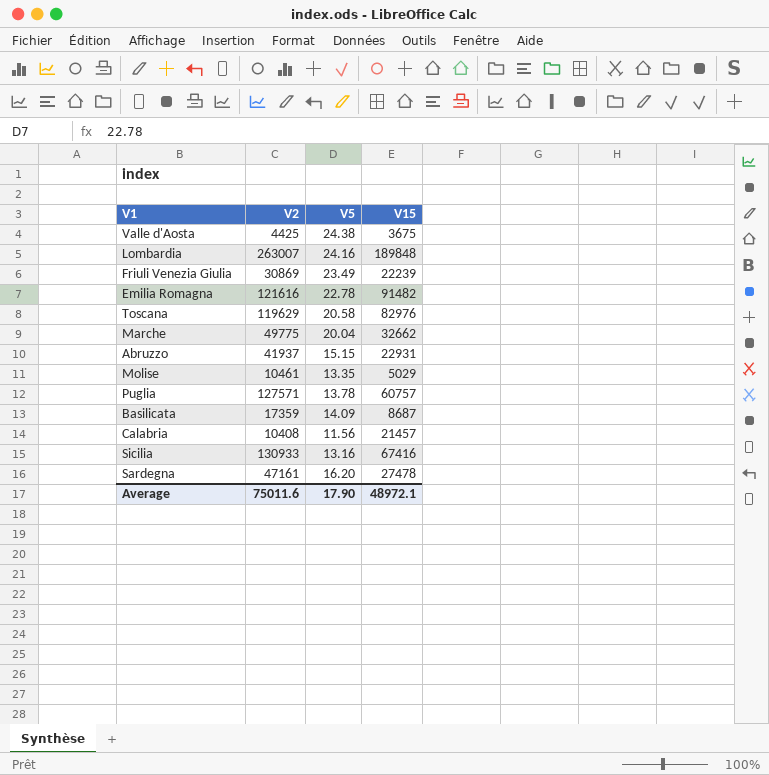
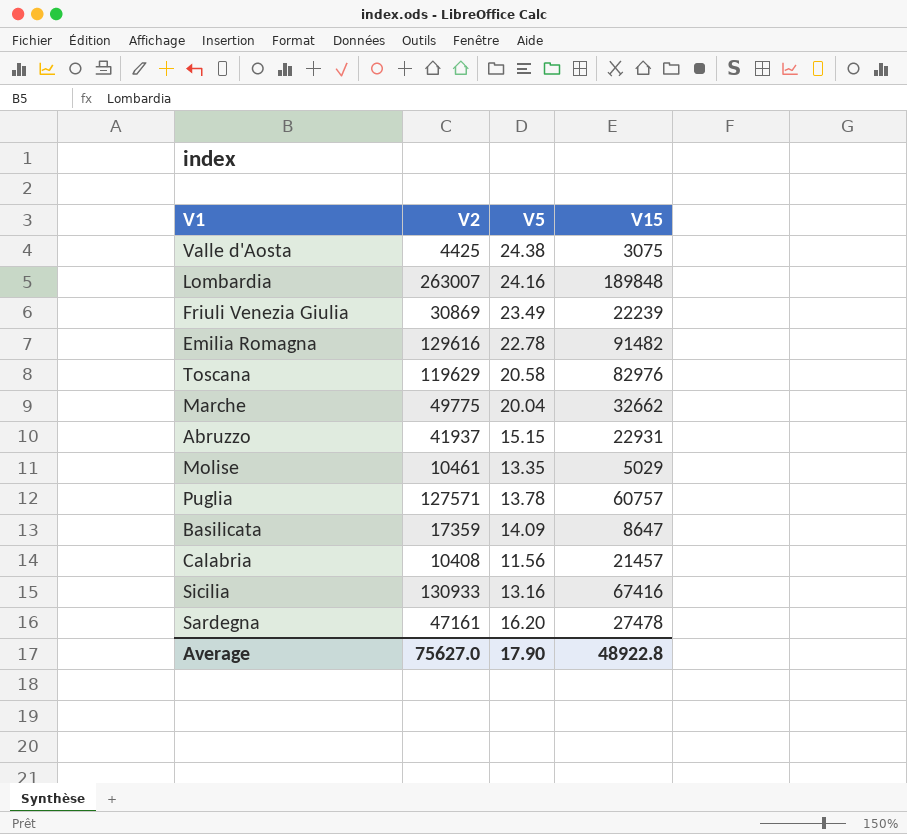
Valle d'Aosta | V15: 3675 -> 3075
Emilia Romagna | V2: 121616 -> 129616
Basilicata | V15: 8687 -> 8647
Average | V2: 75011.6 -> 75627.0
Average | V15: 48972.1 -> 48922.8

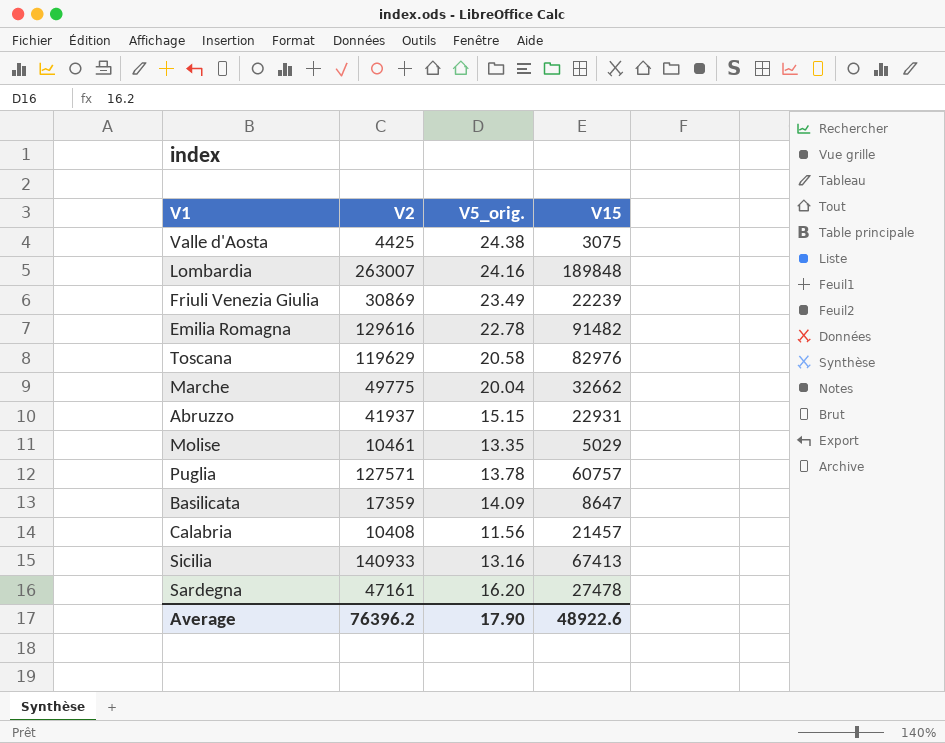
column name: V5 -> V5_orig.
Sicilia | V2: 130933 -> 140933
Sicilia | V15: 67416 -> 67413
Average | V2: 75627.0 -> 76396.2
Average | V15: 48922.8 -> 48922.6

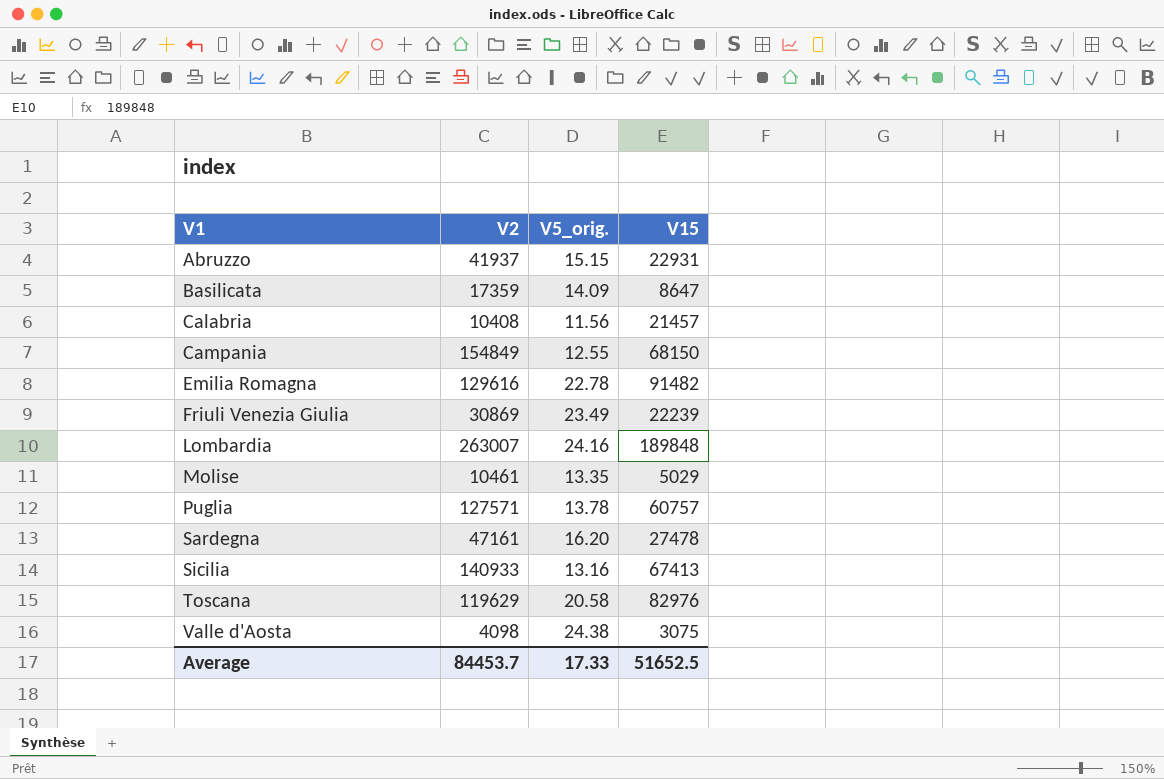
row order: none -> V1 ascending
row Marche: 49775 | 20.04 | 32662 -> none
row Campania: none -> 154849 | 12.55 | 68150
Valle d'Aosta | V2: 4425 -> 4098
Average | V2: 76396.2 -> 84453.7
Average | V5_orig.: 17.90 -> 17.33
Average | V15: 48922.6 -> 51652.5

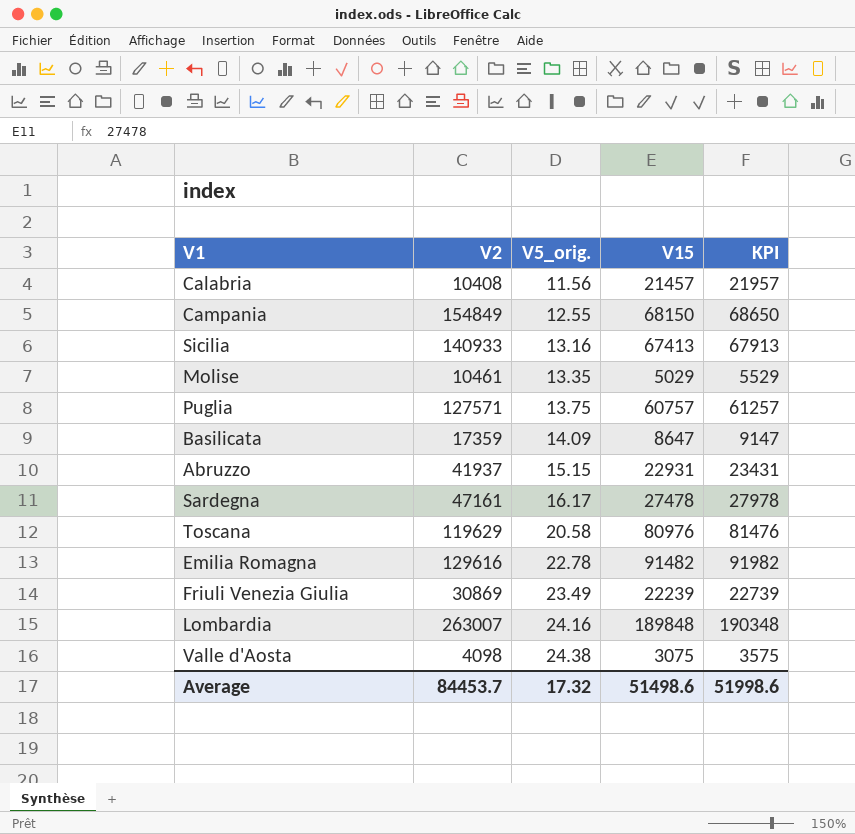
row order: V1 ascending -> V5_orig. ascending
column KPI | formula: none -> [V15] + 500
Puglia | V5_orig.: 13.78 -> 13.75
Sardegna | V5_orig.: 16.20 -> 16.17
Toscana | V15: 82976 -> 80976
Average | V5_orig.: 17.33 -> 17.32
Average | V15: 51652.5 -> 51498.6

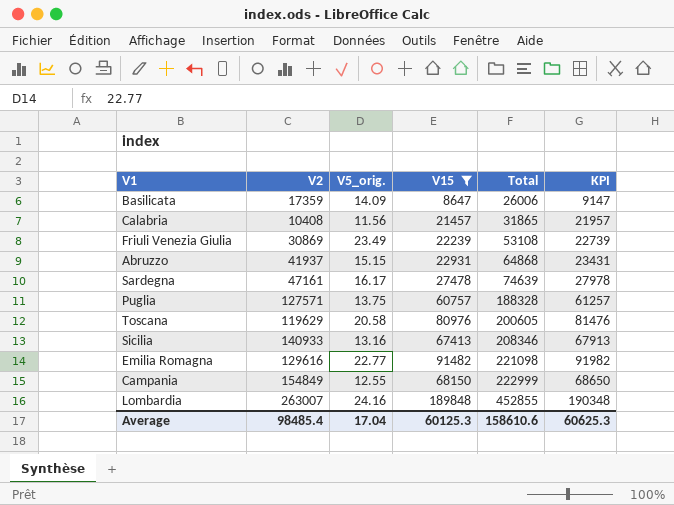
filter: none -> V15 >= 8647
row order: V5_orig. ascending -> Total ascending
column Total | formula: none -> [V2] + [V15]
Emilia Romagna | V5_orig.: 22.78 -> 22.77
Average | V2: 84453.7 -> 98485.4
Average | V5_orig.: 17.32 -> 17.04
Average | V15: 51498.6 -> 60125.3
Average | KPI: 51998.6 -> 60625.3

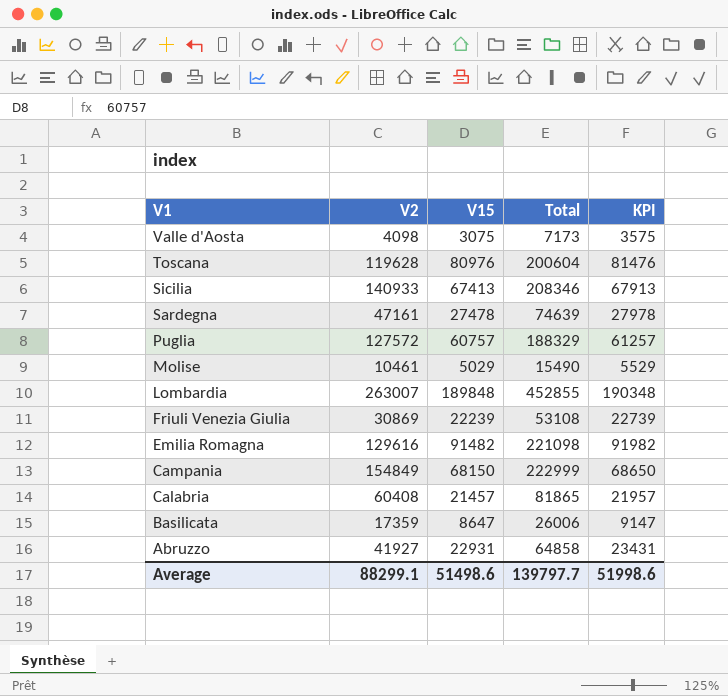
filter: V15 >= 8647 -> none
row order: Total ascending -> V1 descending
column V5_orig. | position: 3 -> none
Toscana | V2: 119629 -> 119628
Toscana | Total: 200605 -> 200604
Puglia | V2: 127571 -> 127572
Puglia | Total: 188328 -> 188329
Calabria | V2: 10408 -> 60408
Calabria | Total: 31865 -> 81865
Abruzzo | V2: 41937 -> 41927
Abruzzo | Total: 64868 -> 64858
Average | V2: 98485.4 -> 88299.1
Average | V15: 60125.3 -> 51498.6
Average | Total: 158610.6 -> 139797.7
Average | KPI: 60625.3 -> 51998.6

